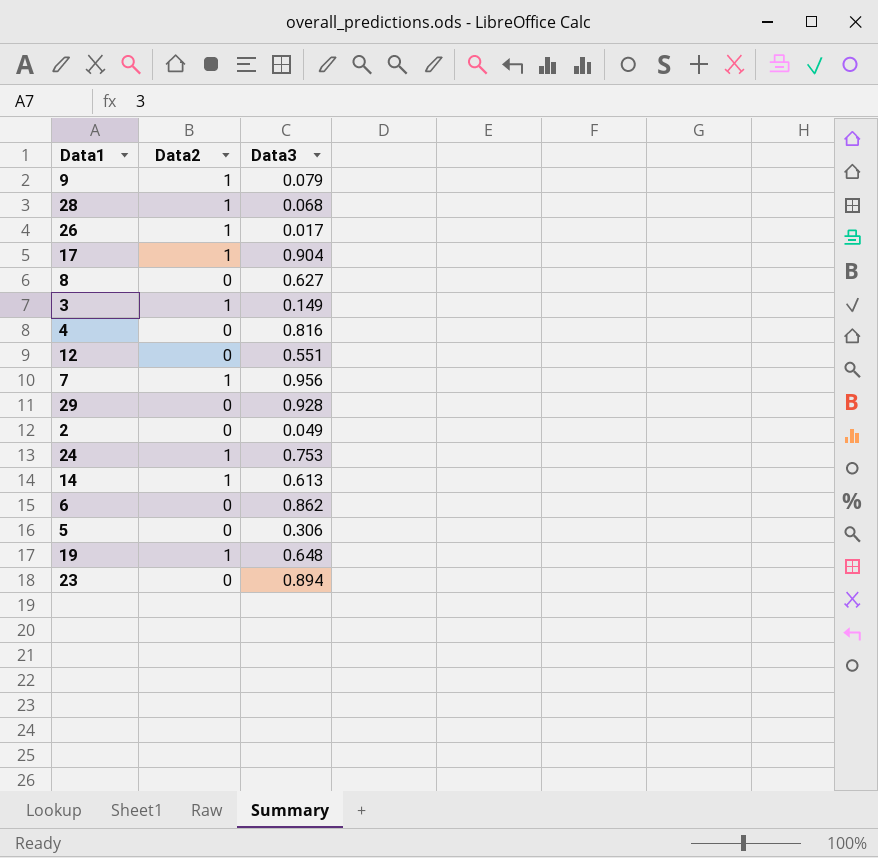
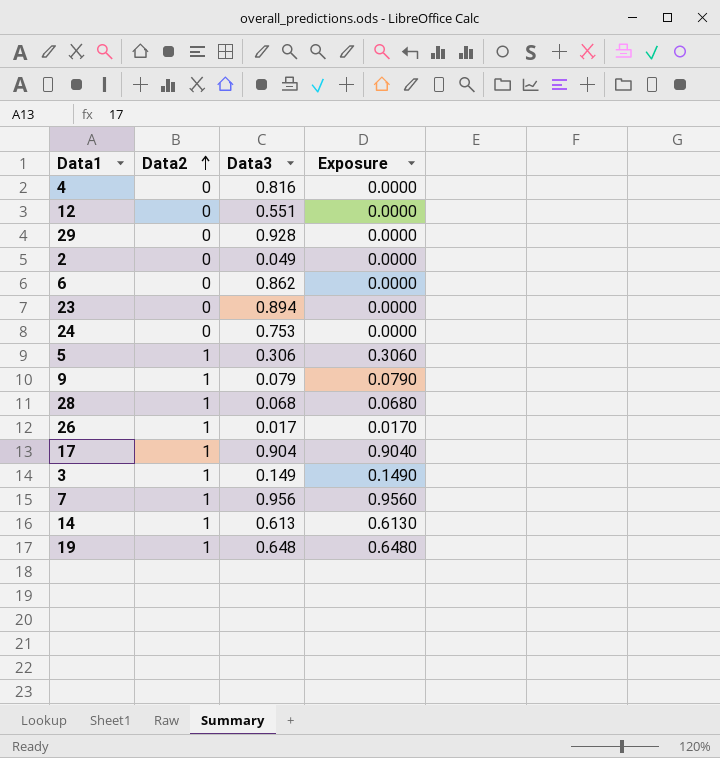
row order: none -> Data2 ascending
column Exposure | formula: none -> [Data2] * [Data3]
row 8: 0 | 0.627 -> none
24 | Data2: 1 -> 0
5 | Data2: 0 -> 1

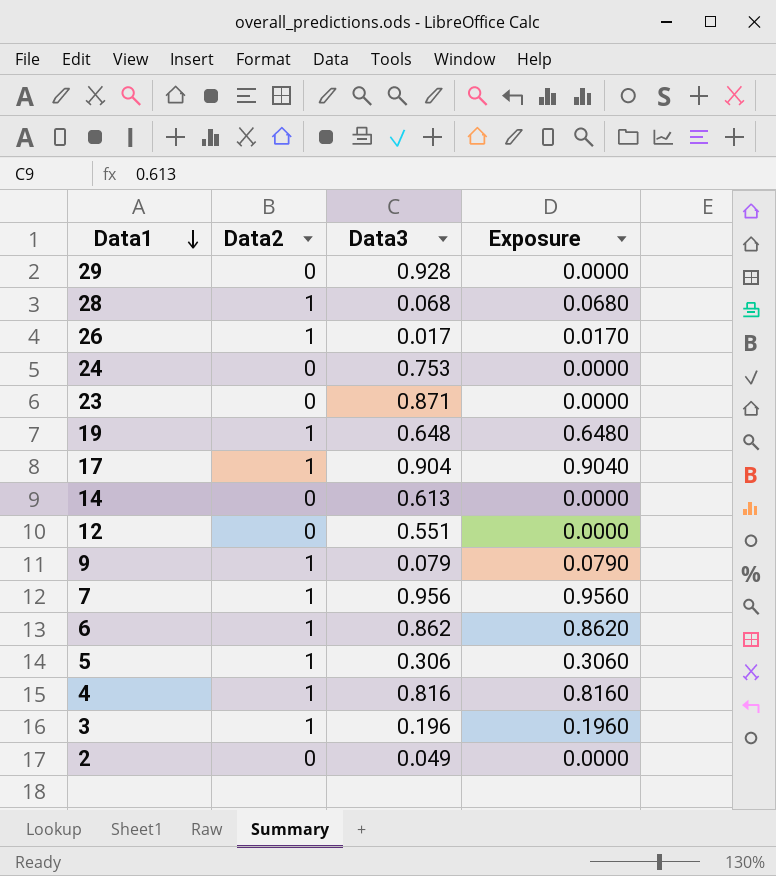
row order: Data2 ascending -> Data1 descending
23 | Data3: 0.894 -> 0.871
14 | Data2: 1 -> 0
14 | Exposure: 0.6130 -> 0.0000
6 | Data2: 0 -> 1
6 | Exposure: 0.0000 -> 0.8620
4 | Data2: 0 -> 1
4 | Exposure: 0.0000 -> 0.8160
3 | Data3: 0.149 -> 0.196
3 | Exposure: 0.1490 -> 0.1960

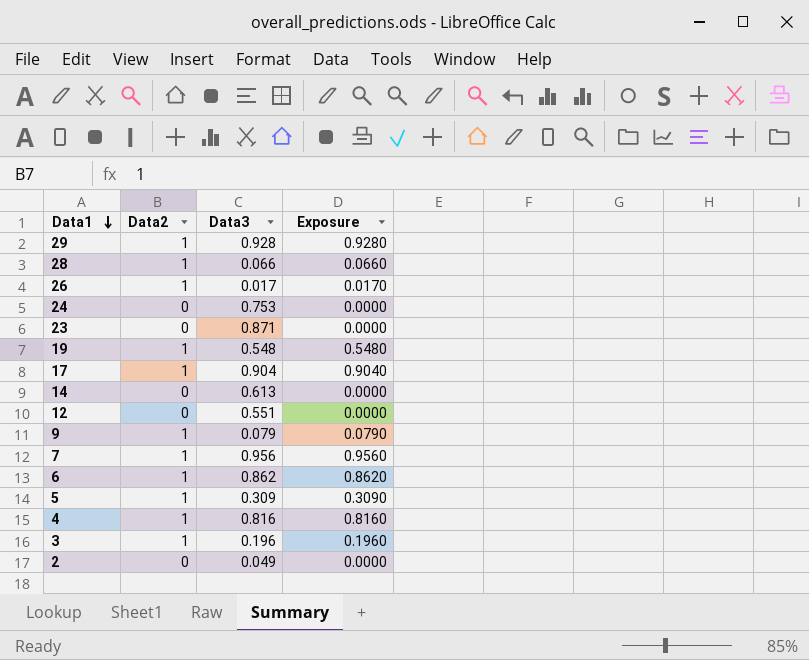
29 | Data2: 0 -> 1
29 | Exposure: 0.0000 -> 0.9280
28 | Data3: 0.068 -> 0.066
28 | Exposure: 0.0680 -> 0.0660
19 | Data3: 0.648 -> 0.548
19 | Exposure: 0.6480 -> 0.5480
5 | Data3: 0.306 -> 0.309
5 | Exposure: 0.3060 -> 0.3090

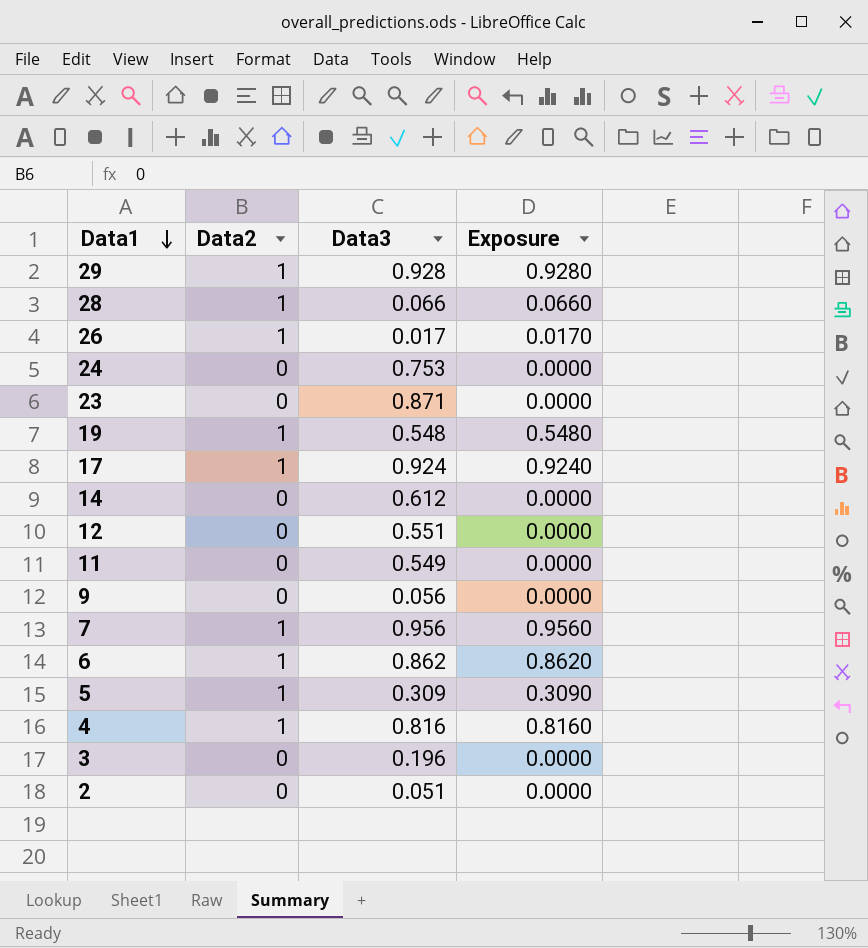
17 | Data3: 0.904 -> 0.924
17 | Exposure: 0.9040 -> 0.9240
14 | Data3: 0.613 -> 0.612
row 11: none -> 0 | 0.549 | 0.0000
9 | Data2: 1 -> 0
9 | Data3: 0.079 -> 0.056
9 | Exposure: 0.0790 -> 0.0000
3 | Data2: 1 -> 0
3 | Exposure: 0.1960 -> 0.0000
2 | Data3: 0.049 -> 0.051

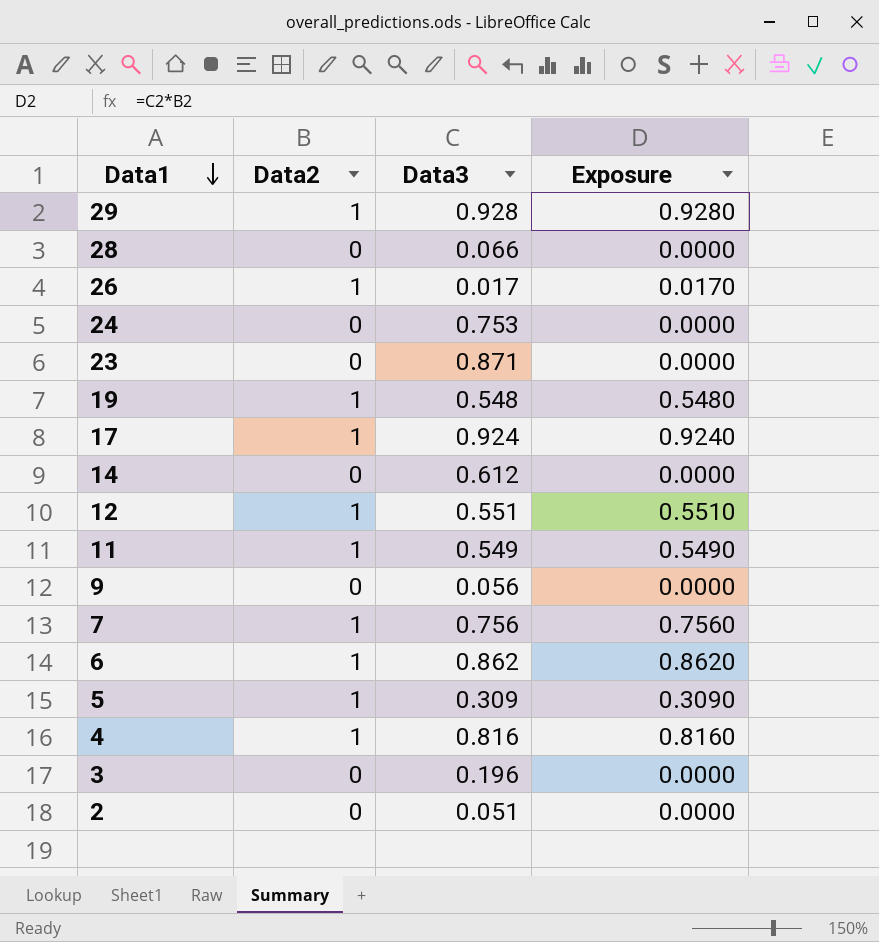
28 | Data2: 1 -> 0
28 | Exposure: 0.0660 -> 0.0000
12 | Data2: 0 -> 1
12 | Exposure: 0.0000 -> 0.5510
11 | Data2: 0 -> 1
11 | Exposure: 0.0000 -> 0.5490
7 | Data3: 0.956 -> 0.756
7 | Exposure: 0.9560 -> 0.7560

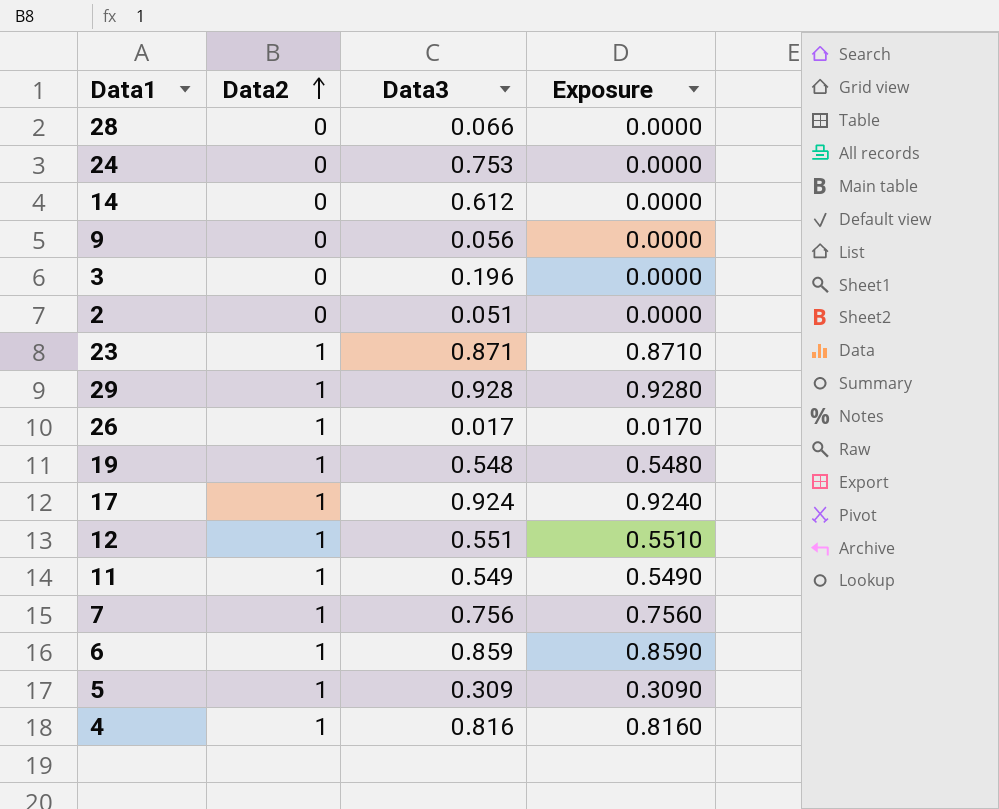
row order: Data1 descending -> Data2 ascending
23 | Data2: 0 -> 1
23 | Exposure: 0.0000 -> 0.8710
6 | Data3: 0.862 -> 0.859
6 | Exposure: 0.8620 -> 0.8590

